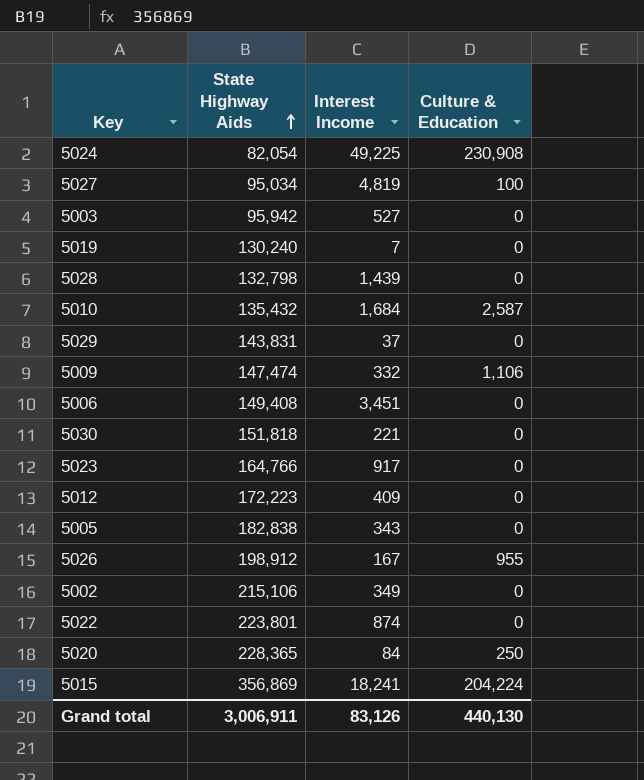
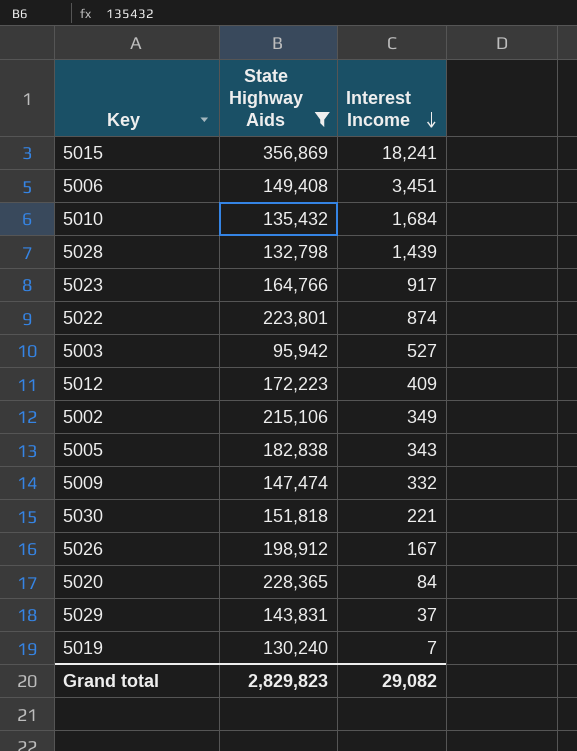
filter: none -> State Highway Aids >= 95,942
row order: State Highway Aids ascending -> Interest Income descending
column Culture & Education | position: 4 -> none
Grand total | State Highway Aids: 3,006,911 -> 2,829,823
Grand total | Interest Income: 83,126 -> 29,082

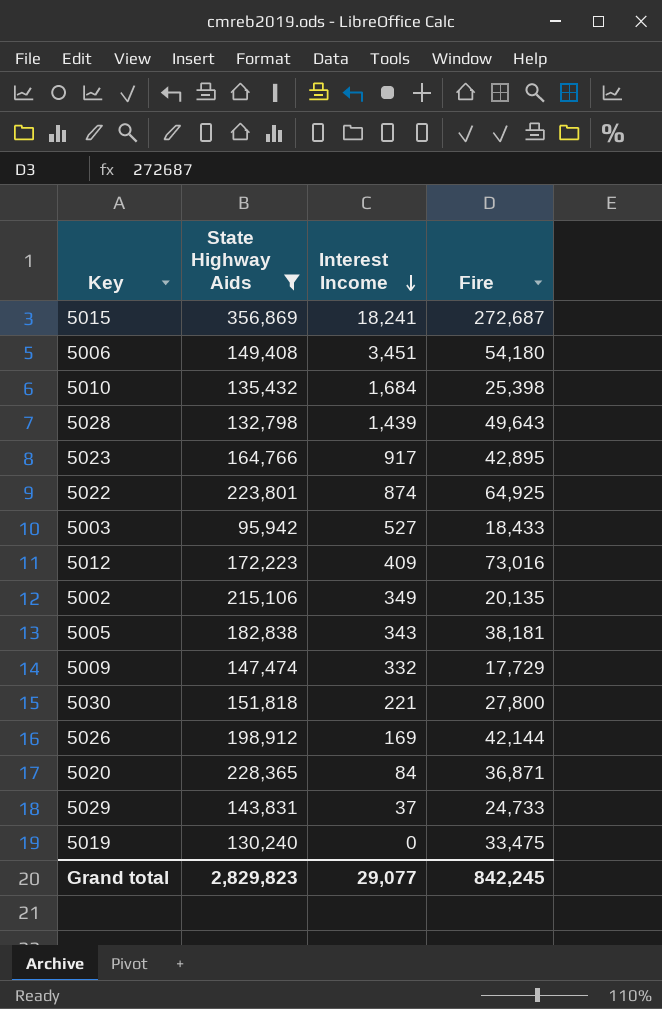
column Fire | position: none -> 4
5026 | Interest Income: 167 -> 169
5019 | Interest Income: 7 -> 0
Grand total | Interest Income: 29,082 -> 29,077

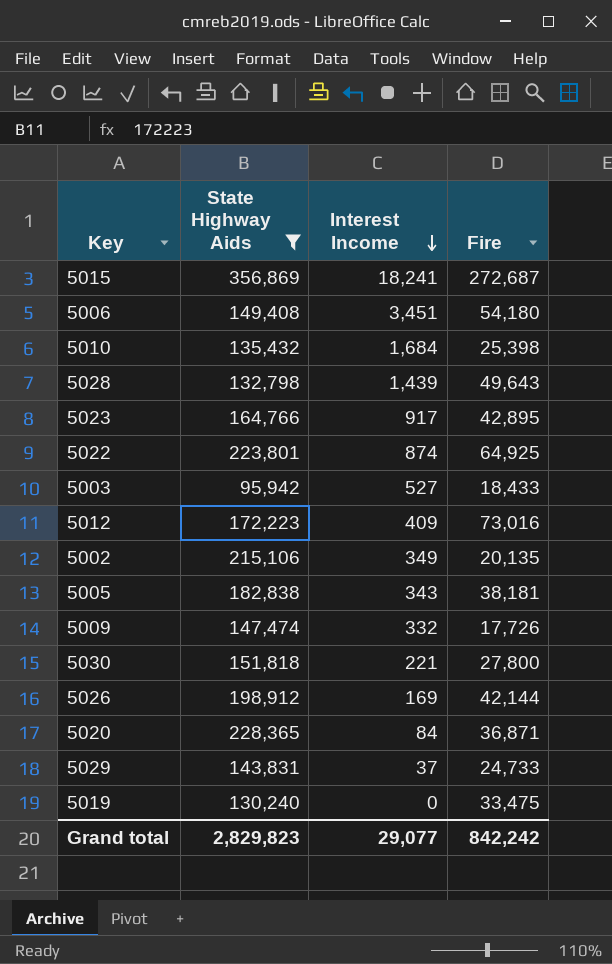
5009 | Fire: 17,729 -> 17,726
Grand total | Fire: 842,245 -> 842,242

